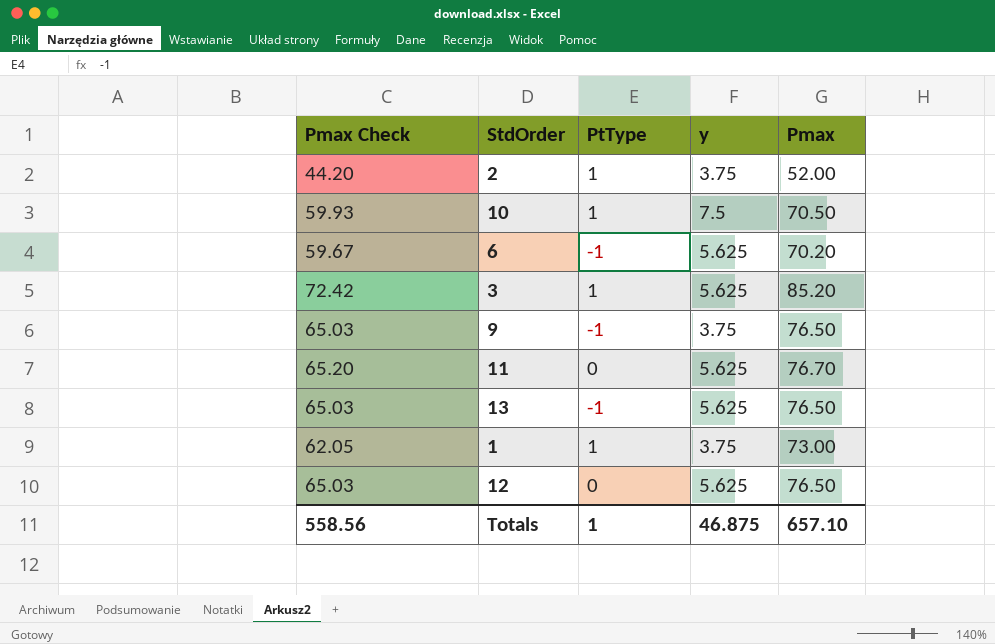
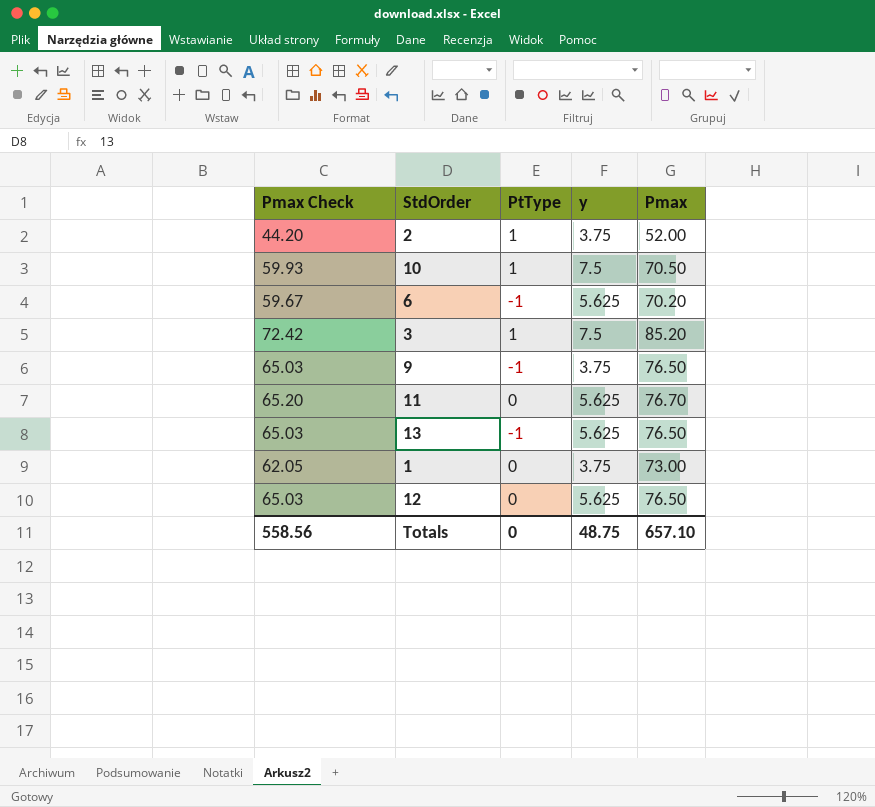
3 | y: 5.625 -> 7.5
1 | PtType: 1 -> 0
Totals | PtType: 1 -> 0
Totals | y: 46.875 -> 48.75

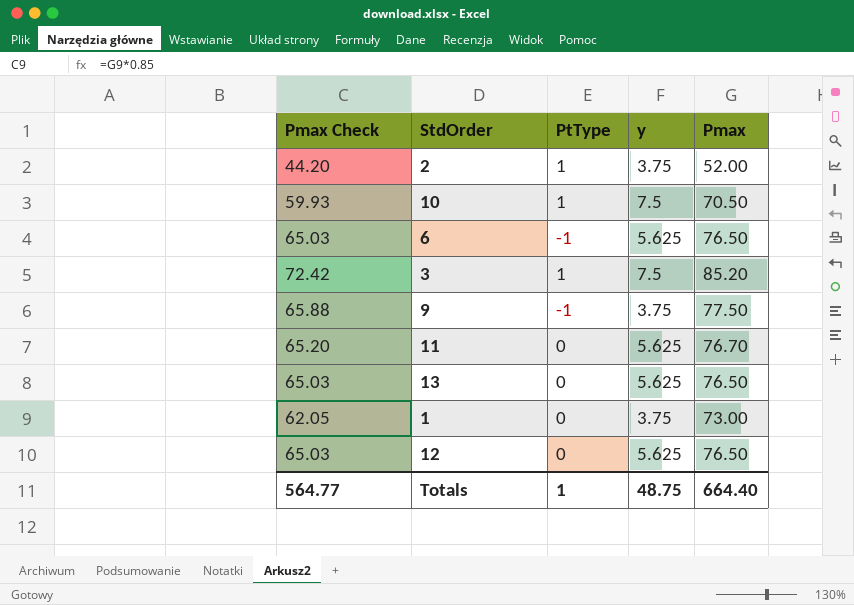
6 | Pmax Check: 59.67 -> 65.03
6 | Pmax: 70.20 -> 76.50
9 | Pmax Check: 65.03 -> 65.88
9 | Pmax: 76.50 -> 77.50
13 | PtType: -1 -> 0
Totals | Pmax Check: 558.56 -> 564.77
Totals | PtType: 0 -> 1
Totals | Pmax: 657.10 -> 664.40

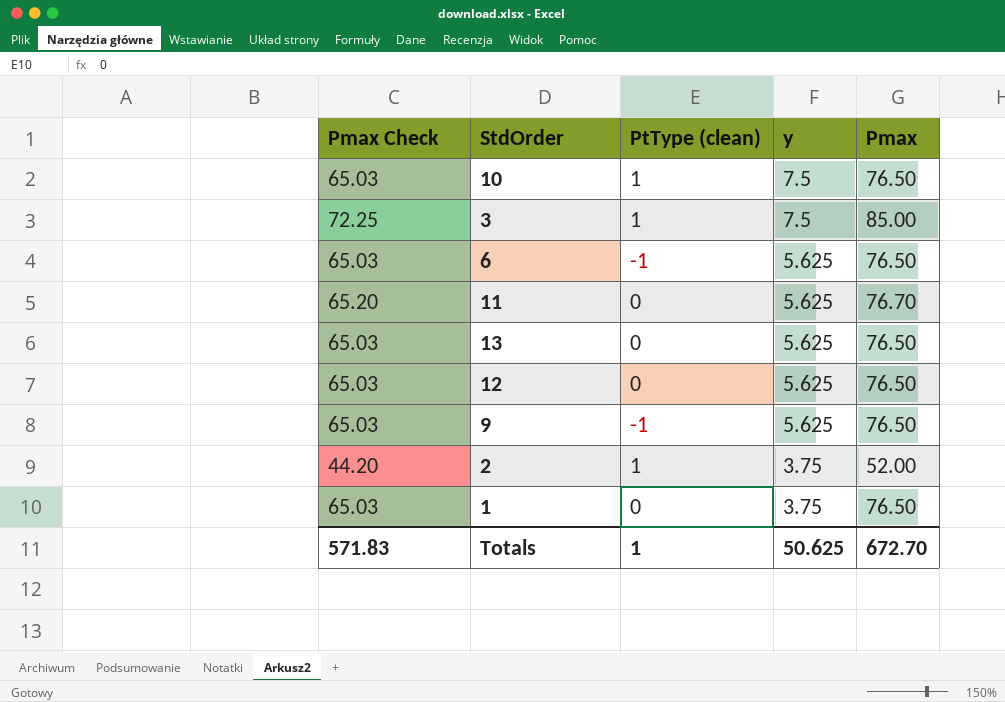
row order: none -> y descending
column name: PtType -> PtType (clean)
10 | Pmax Check: 59.93 -> 65.03
10 | Pmax: 70.50 -> 76.50
3 | Pmax Check: 72.42 -> 72.25
3 | Pmax: 85.20 -> 85.00
9 | Pmax Check: 65.88 -> 65.03
9 | y: 3.75 -> 5.625
9 | Pmax: 77.50 -> 76.50
1 | Pmax Check: 62.05 -> 65.03
1 | Pmax: 73.00 -> 76.50
Totals | Pmax Check: 564.77 -> 571.83
Totals | y: 48.75 -> 50.625
Totals | Pmax: 664.40 -> 672.70

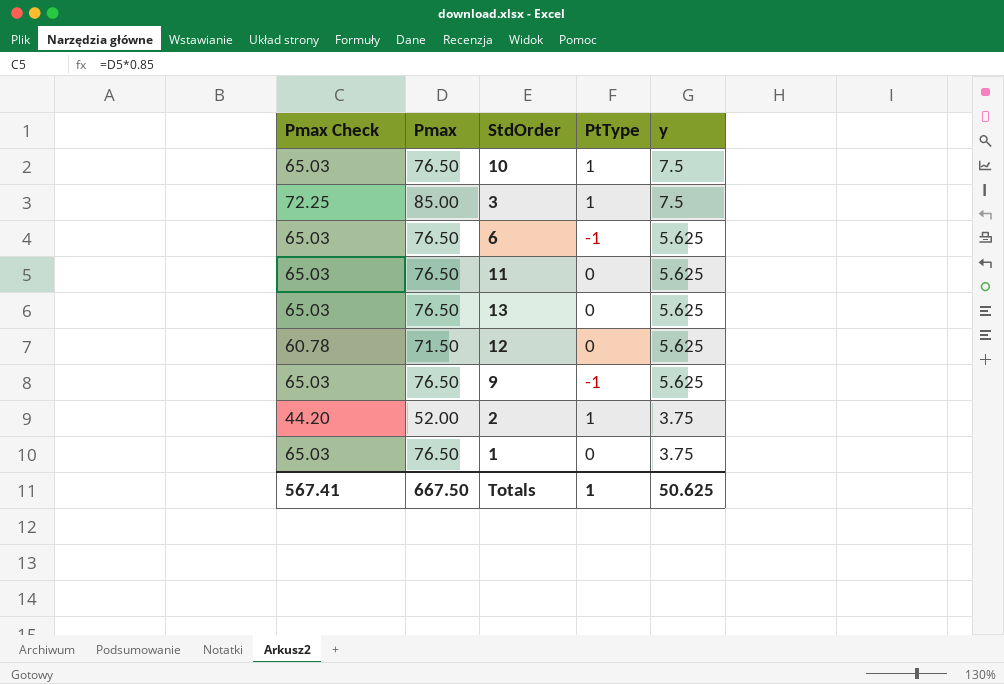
column Pmax | position: 5 -> 2
column name: PtType (clean) -> PtType
11 | Pmax Check: 65.20 -> 65.03
11 | Pmax: 76.70 -> 76.50
12 | Pmax Check: 65.03 -> 60.78
12 | Pmax: 76.50 -> 71.50
Totals | Pmax Check: 571.83 -> 567.41
Totals | Pmax: 672.70 -> 667.50

